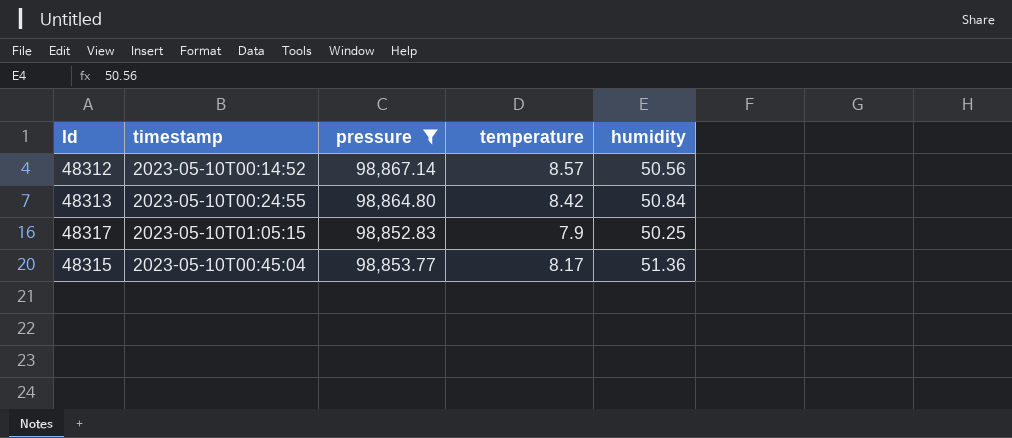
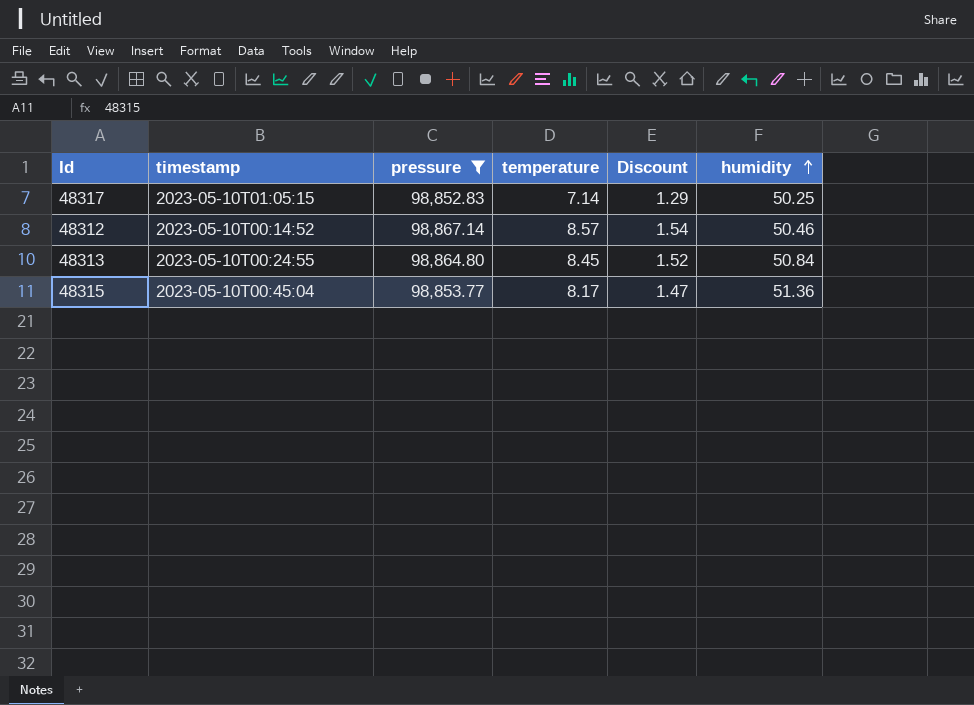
row order: none -> humidity ascending
column Discount | formula: none -> [temperature] * 0.18
48317 | temperature: 7.9 -> 7.14
48312 | humidity: 50.56 -> 50.46
48313 | temperature: 8.42 -> 8.45

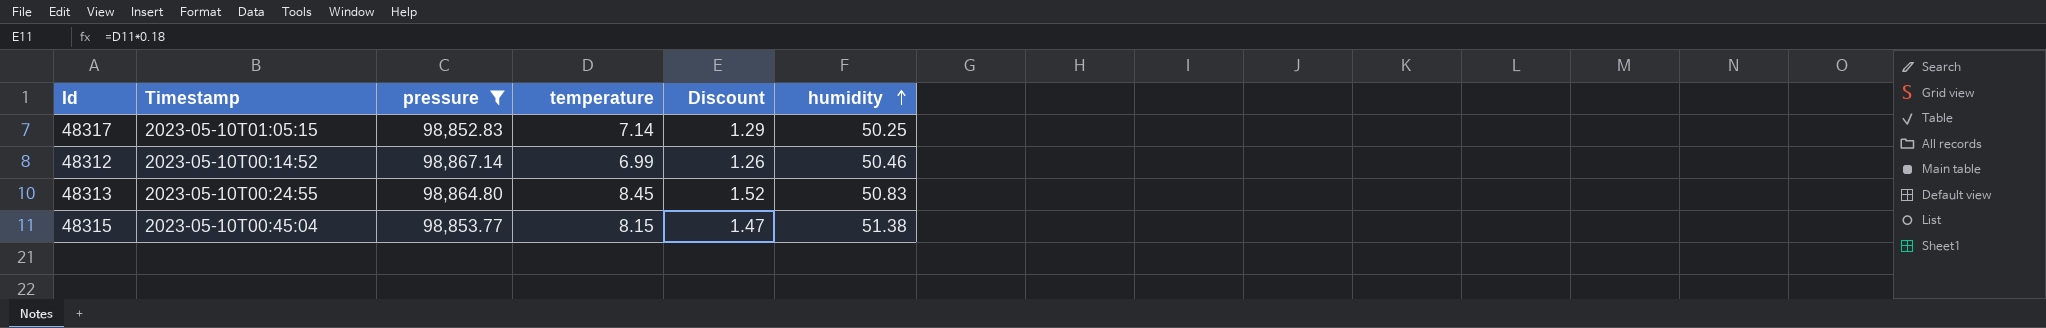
column name: timestamp -> Timestamp
48312 | temperature: 8.57 -> 6.99
48312 | Discount: 1.54 -> 1.26
48313 | humidity: 50.84 -> 50.83
48315 | temperature: 8.17 -> 8.15
48315 | humidity: 51.36 -> 51.38

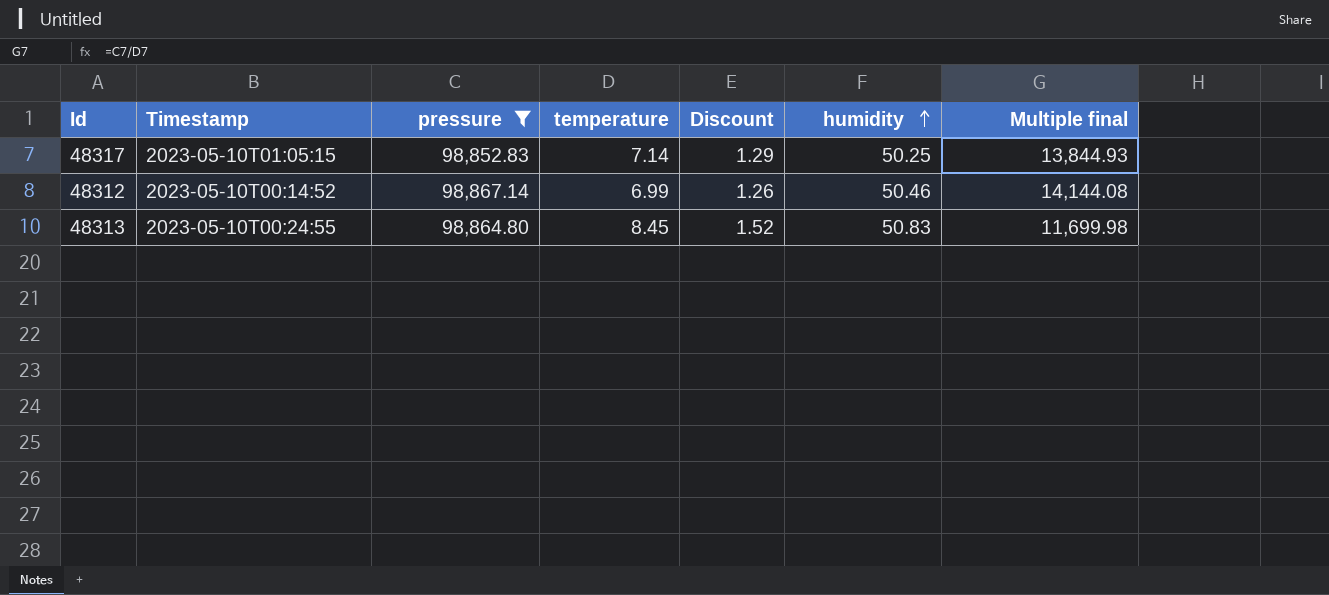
column Multiple final | formula: none -> [pressure] / [temperature]
row 48315: 2023-05-10T00:45:04 | 98,853.77 | 8.15 | 1.47 | 51.38 -> none

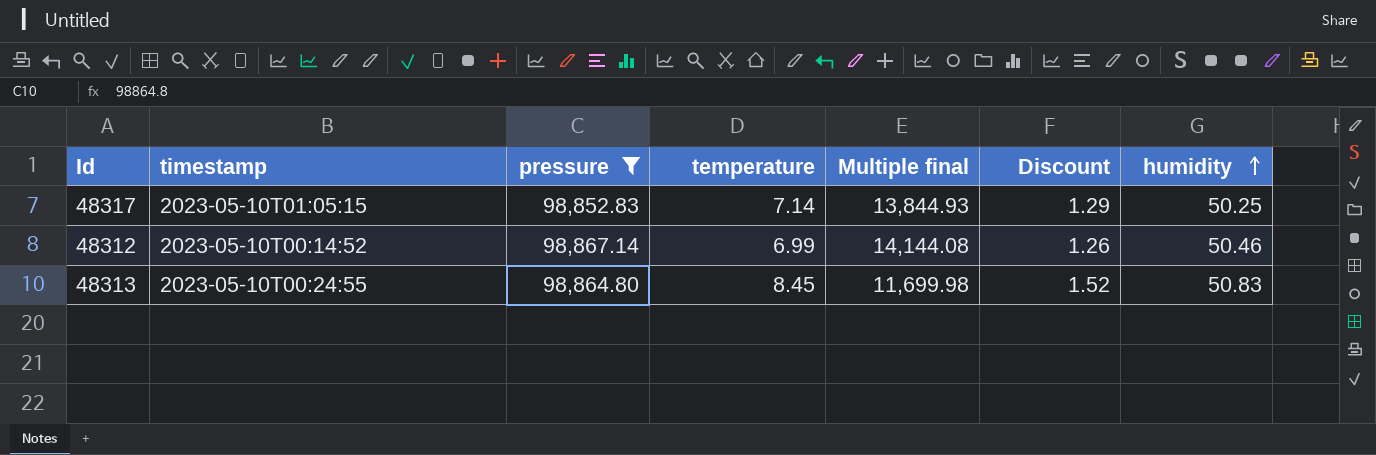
column name: Timestamp -> timestamp
column Multiple final | position: 7 -> 5

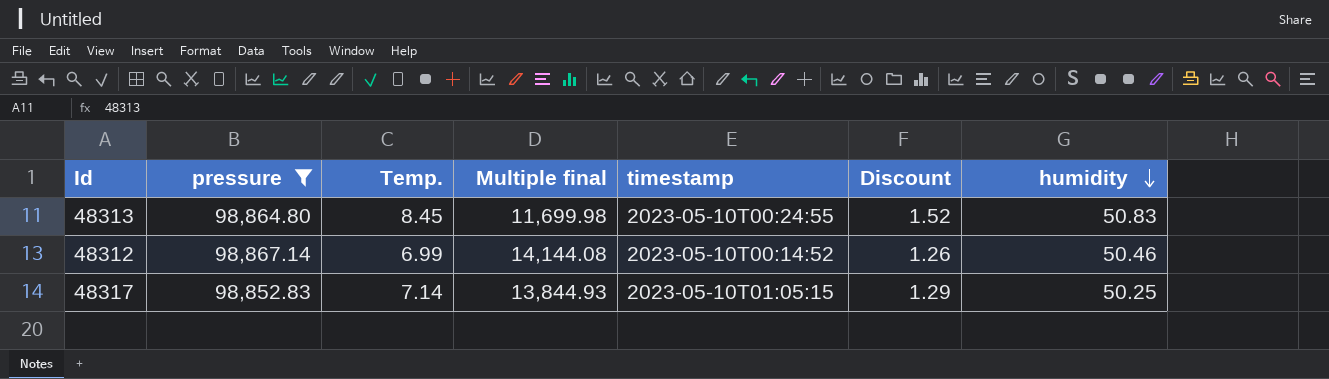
row order: humidity ascending -> humidity descending
column name: temperature -> Temp.
column timestamp | position: 2 -> 5

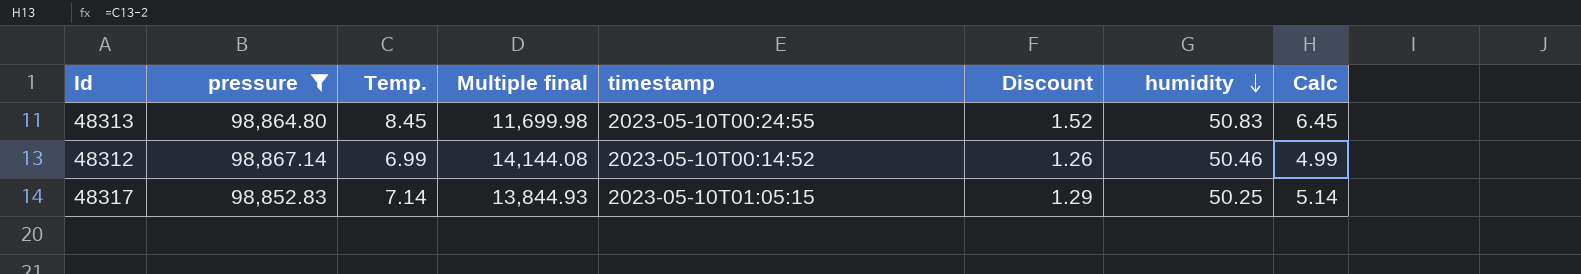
column Calc | formula: none -> [Temp.] - 2

